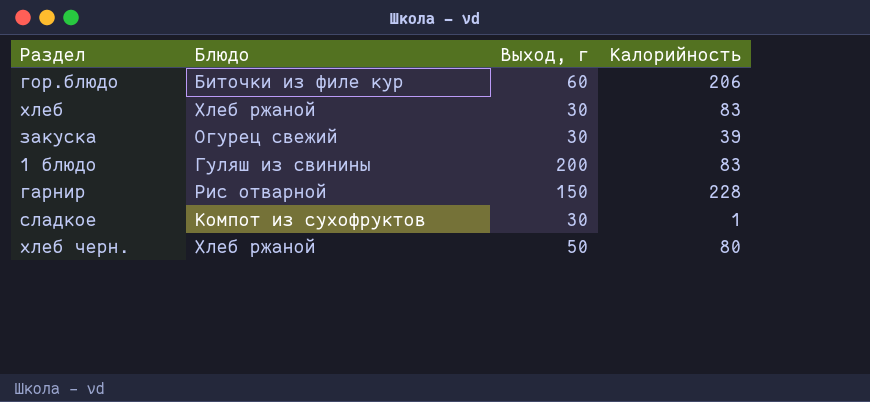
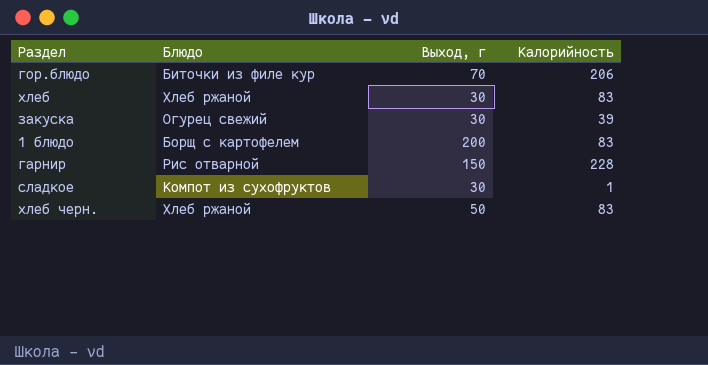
гор.блюдо | Выход, г: 60 -> 70
1 блюдо | Блюдо: Гуляш из свинины -> Борщ с картофелем
хлеб черн. | Калорийность: 80 -> 83

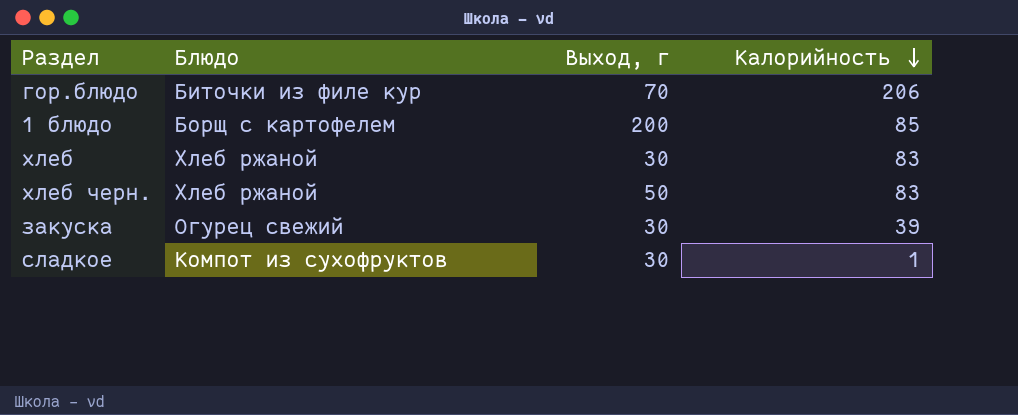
row order: none -> Калорийность descending
row гарнир: Рис отварной | 150 | 228 -> none
1 блюдо | Калорийность: 83 -> 85

